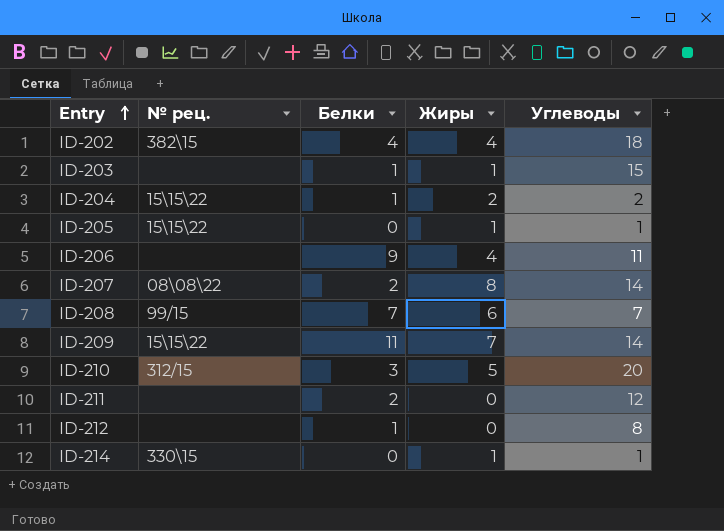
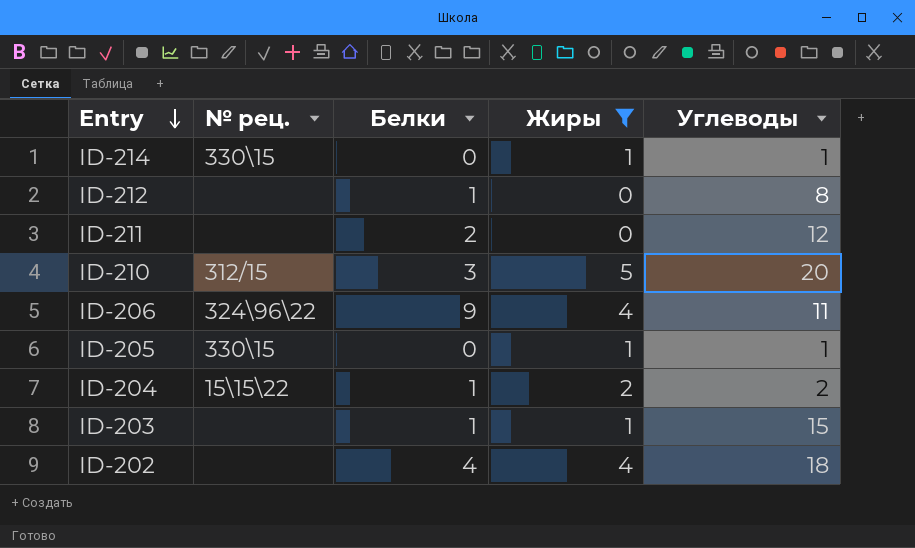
filter: none -> Жиры <= 5
row order: Entry ascending -> Entry descending
ID-206 | № рец.: none -> 324\96\22
ID-205 | № рец.: 15\15\22 -> 330\15
ID-202 | № рец.: 382\15 -> none

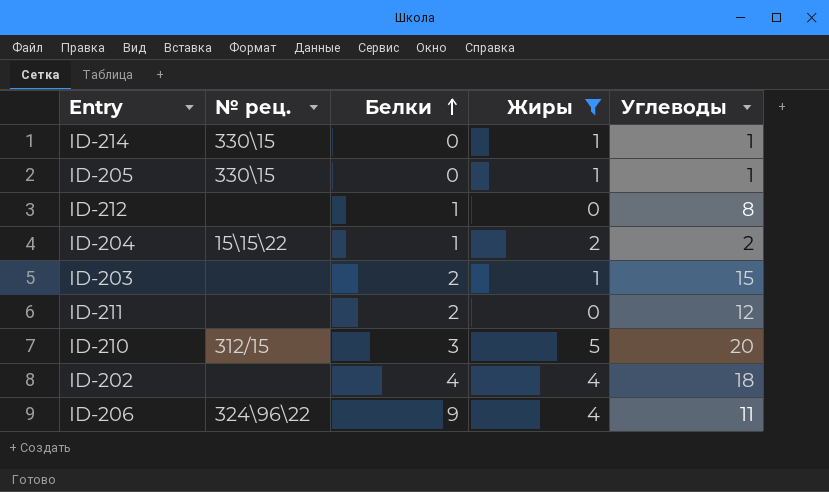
row order: Entry descending -> Белки ascending
ID-203 | Белки: 1 -> 2

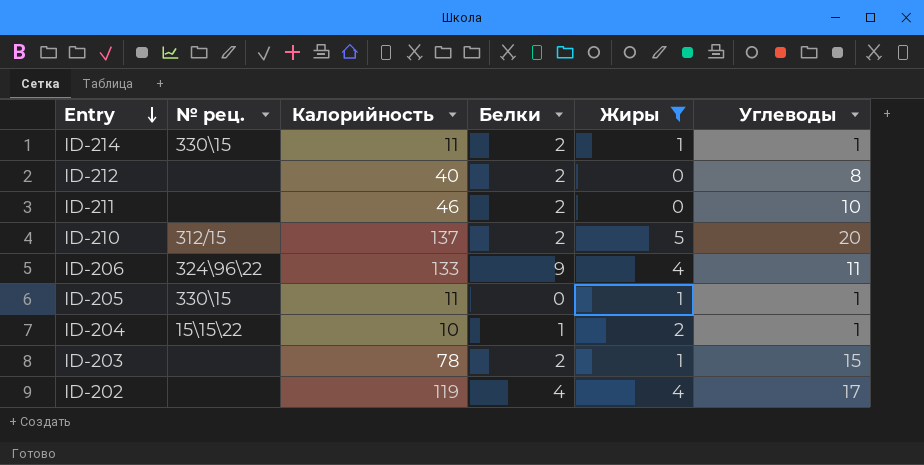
row order: Белки ascending -> Entry descending
column Калорийность | position: none -> 3
ID-214 | Белки: 0 -> 2
ID-212 | Белки: 1 -> 2
ID-211 | Углеводы: 12 -> 10
ID-210 | Белки: 3 -> 2
ID-204 | Углеводы: 2 -> 1
ID-202 | Углеводы: 18 -> 17

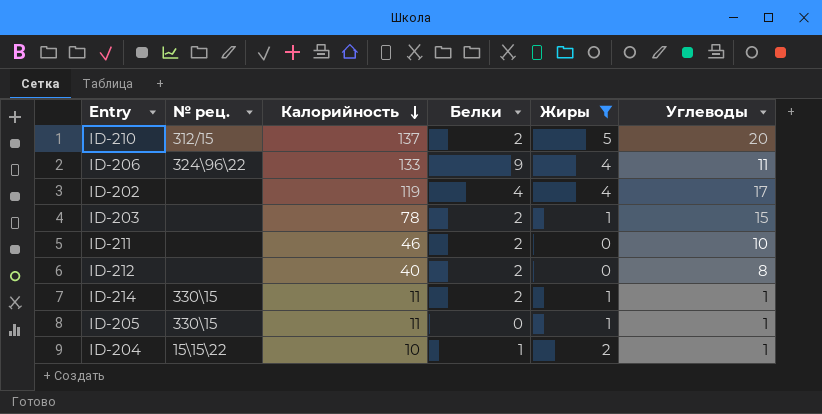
row order: Entry descending -> Калорийность descending

